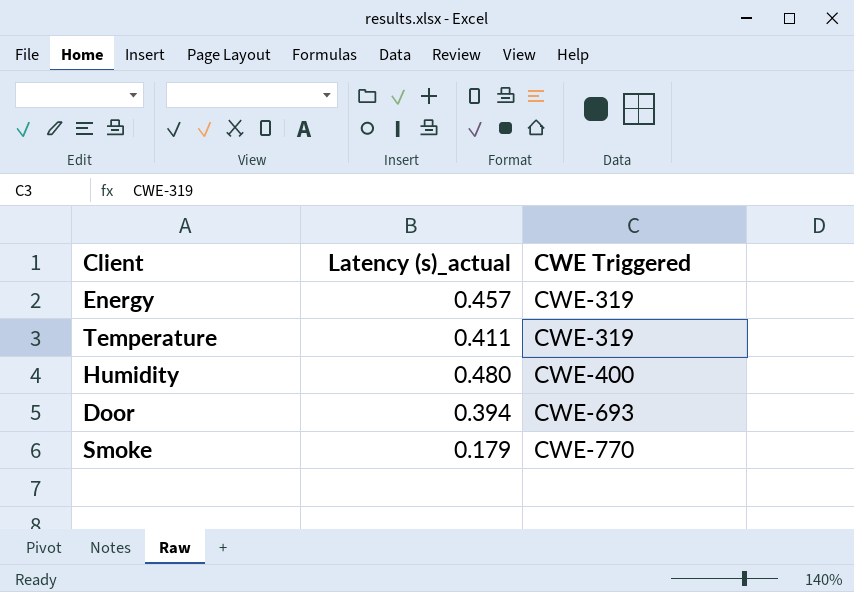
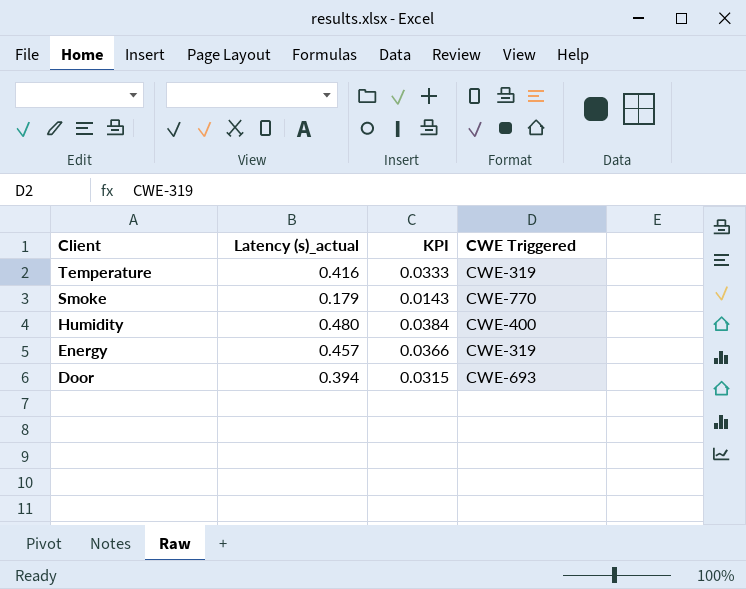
row order: CWE Triggered ascending -> Client descending
column KPI | formula: none -> [Latency (s)_actual] * 0.08
Temperature | Latency (s)_actual: 0.411 -> 0.416

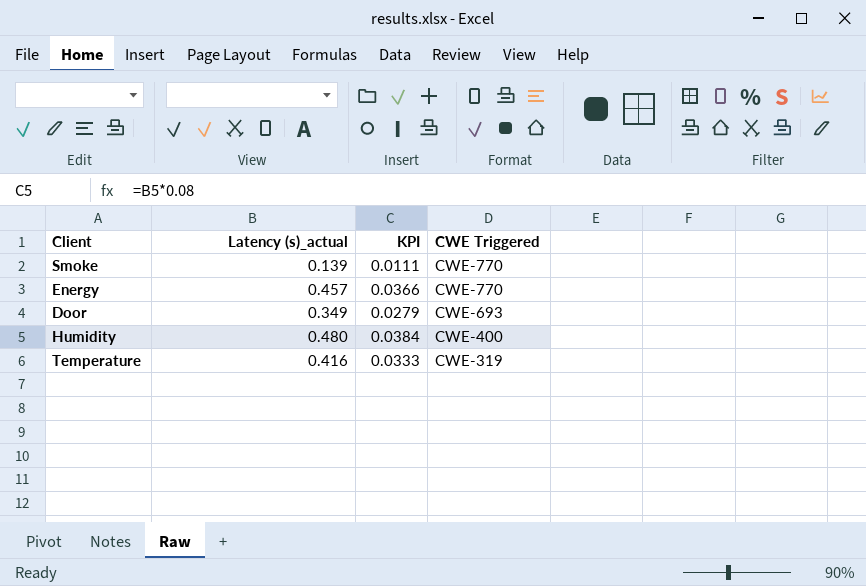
row order: Client descending -> CWE Triggered descending
Smoke | Latency (s)_actual: 0.179 -> 0.139
Smoke | KPI: 0.0143 -> 0.0111
Energy | CWE Triggered: CWE-319 -> CWE-770
Door | Latency (s)_actual: 0.394 -> 0.349
Door | KPI: 0.0315 -> 0.0279

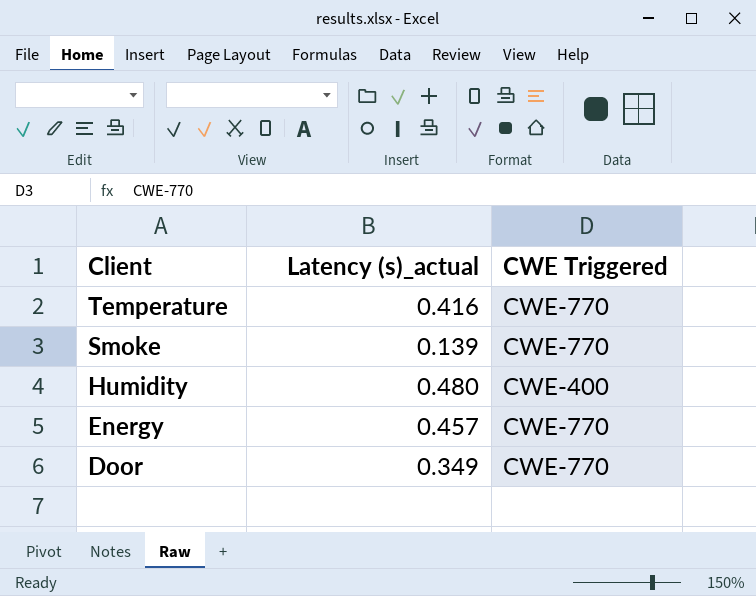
row order: CWE Triggered descending -> Client descending
column KPI | formula: [Latency (s)_actual] * 0.08 -> none
Temperature | CWE Triggered: CWE-319 -> CWE-770
Door | CWE Triggered: CWE-693 -> CWE-770

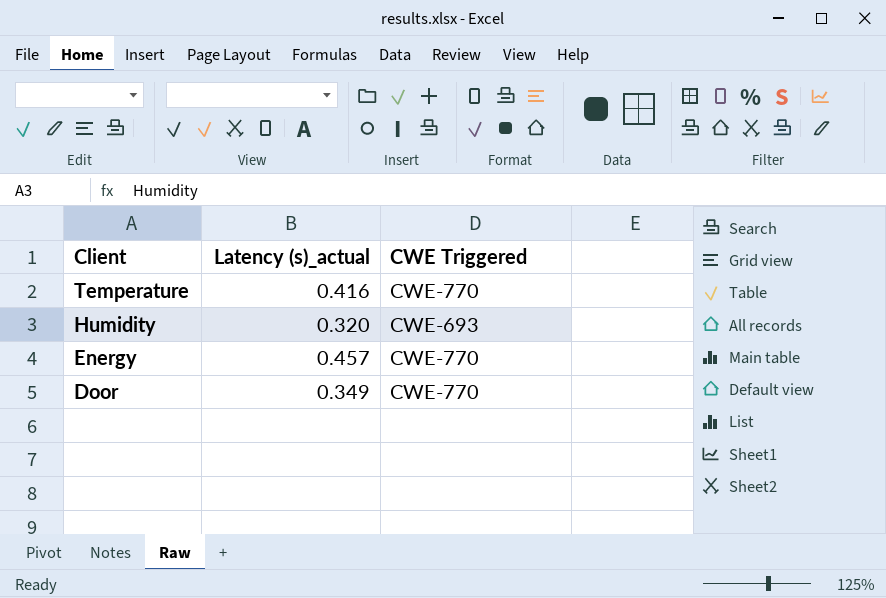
row Smoke: 0.139 | CWE-770 -> none
Humidity | Latency (s)_actual: 0.480 -> 0.320
Humidity | CWE Triggered: CWE-400 -> CWE-693

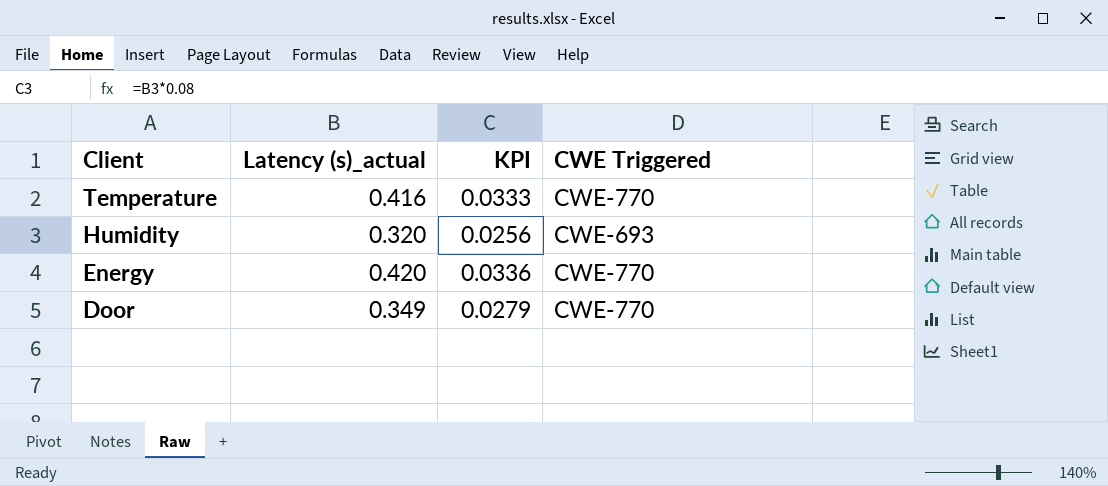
column KPI | formula: none -> [Latency (s)_actual] * 0.08
Energy | Latency (s)_actual: 0.457 -> 0.420

